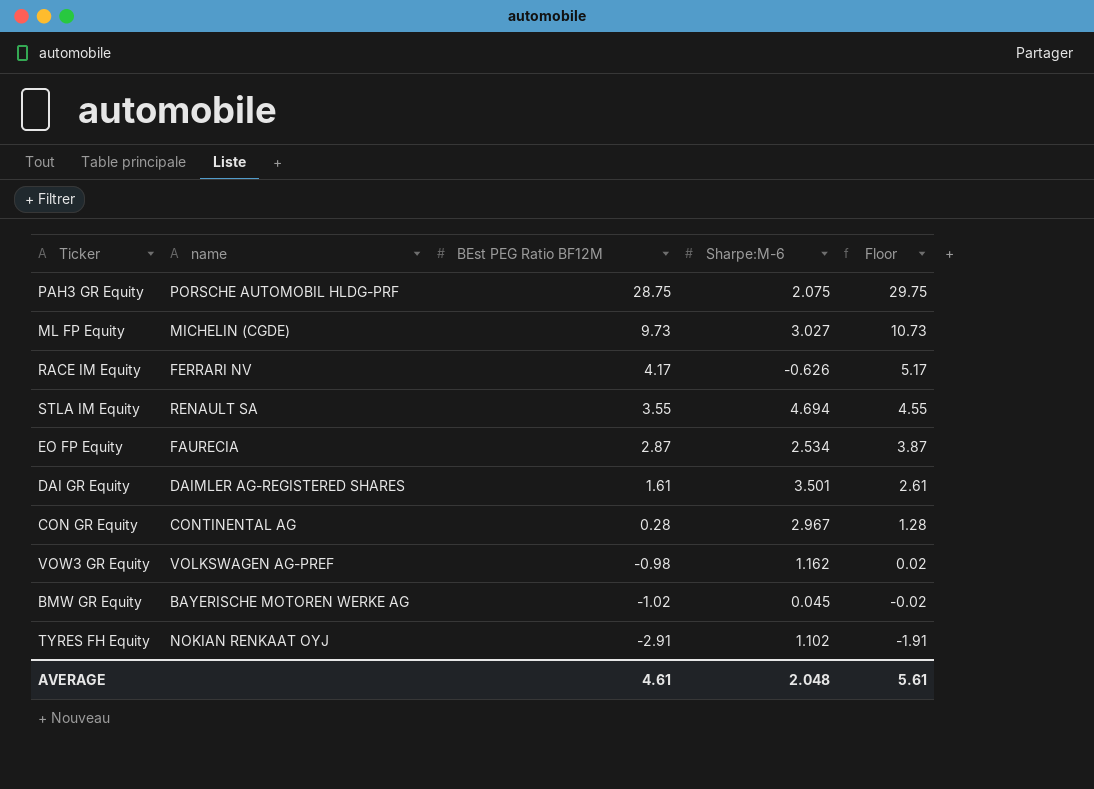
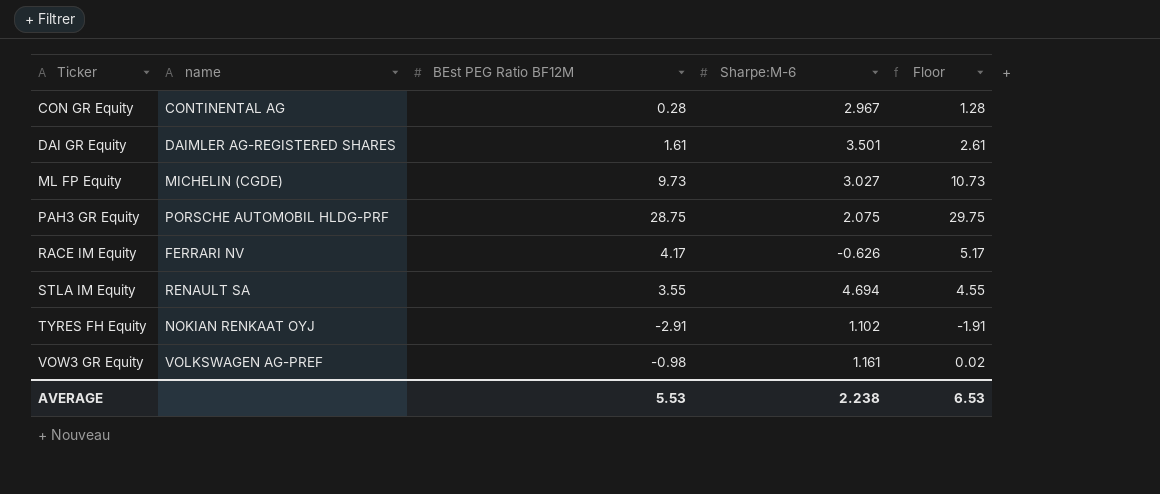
row order: BEst PEG Ratio BF12M descending -> Ticker ascending
row EO FP Equity: FAURECIA | 2.87 | 2.534 | 3.87 -> none
row BMW GR Equity: BAYERISCHE MOTOREN WERKE AG | -1.02 | 0.045 | -0.02 -> none
VOW3 GR Equity | Sharpe:M-6: 1.162 -> 1.161
AVERAGE | BEst PEG Ratio BF12M: 4.61 -> 5.53
AVERAGE | Sharpe:M-6: 2.048 -> 2.238
AVERAGE | Floor: 5.61 -> 6.53

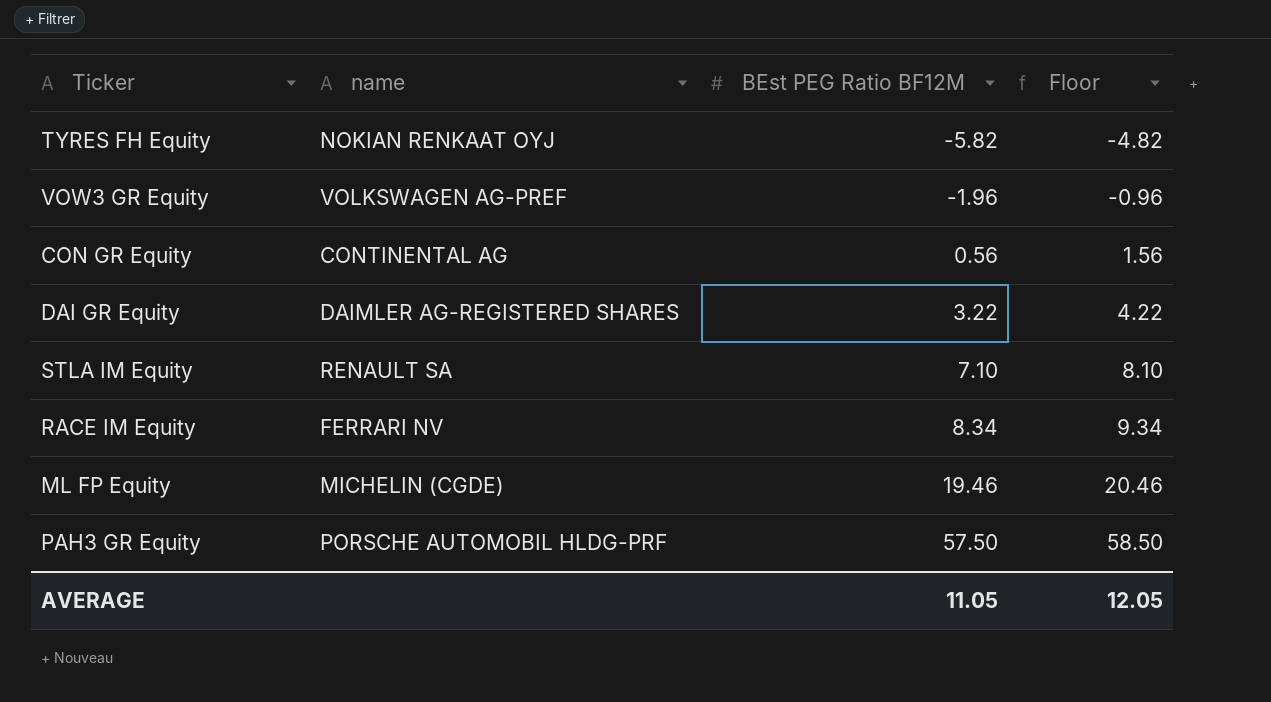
row order: Ticker ascending -> BEst PEG Ratio BF12M ascending
column Sharpe:M-6 | position: 4 -> none
TYRES FH Equity | BEst PEG Ratio BF12M: -2.91 -> -5.82
TYRES FH Equity | Floor: -1.91 -> -4.82
VOW3 GR Equity | BEst PEG Ratio BF12M: -0.98 -> -1.96
VOW3 GR Equity | Floor: 0.02 -> -0.96
CON GR Equity | BEst PEG Ratio BF12M: 0.28 -> 0.56
CON GR Equity | Floor: 1.28 -> 1.56
DAI GR Equity | BEst PEG Ratio BF12M: 1.61 -> 3.22
DAI GR Equity | Floor: 2.61 -> 4.22
STLA IM Equity | BEst PEG Ratio BF12M: 3.55 -> 7.10
STLA IM Equity | Floor: 4.55 -> 8.10
RACE IM Equity | BEst PEG Ratio BF12M: 4.17 -> 8.34
RACE IM Equity | Floor: 5.17 -> 9.34
ML FP Equity | BEst PEG Ratio BF12M: 9.73 -> 19.46
ML FP Equity | Floor: 10.73 -> 20.46
PAH3 GR Equity | BEst PEG Ratio BF12M: 28.75 -> 57.50
PAH3 GR Equity | Floor: 29.75 -> 58.50
AVERAGE | BEst PEG Ratio BF12M: 5.53 -> 11.05
AVERAGE | Floor: 6.53 -> 12.05

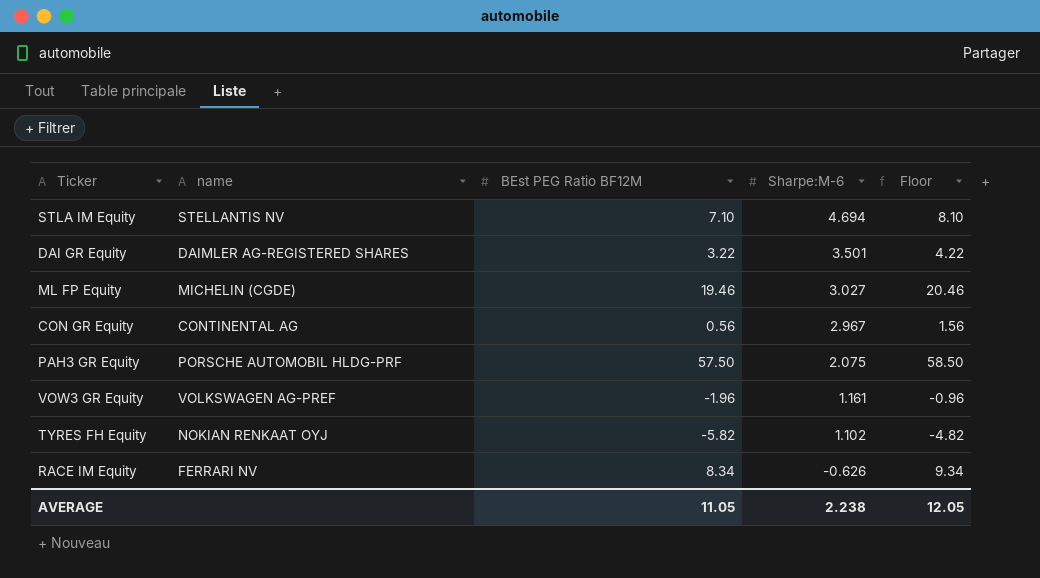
row order: BEst PEG Ratio BF12M ascending -> Sharpe:M-6 descending
column Sharpe:M-6 | position: none -> 4
STLA IM Equity | name: RENAULT SA -> STELLANTIS NV

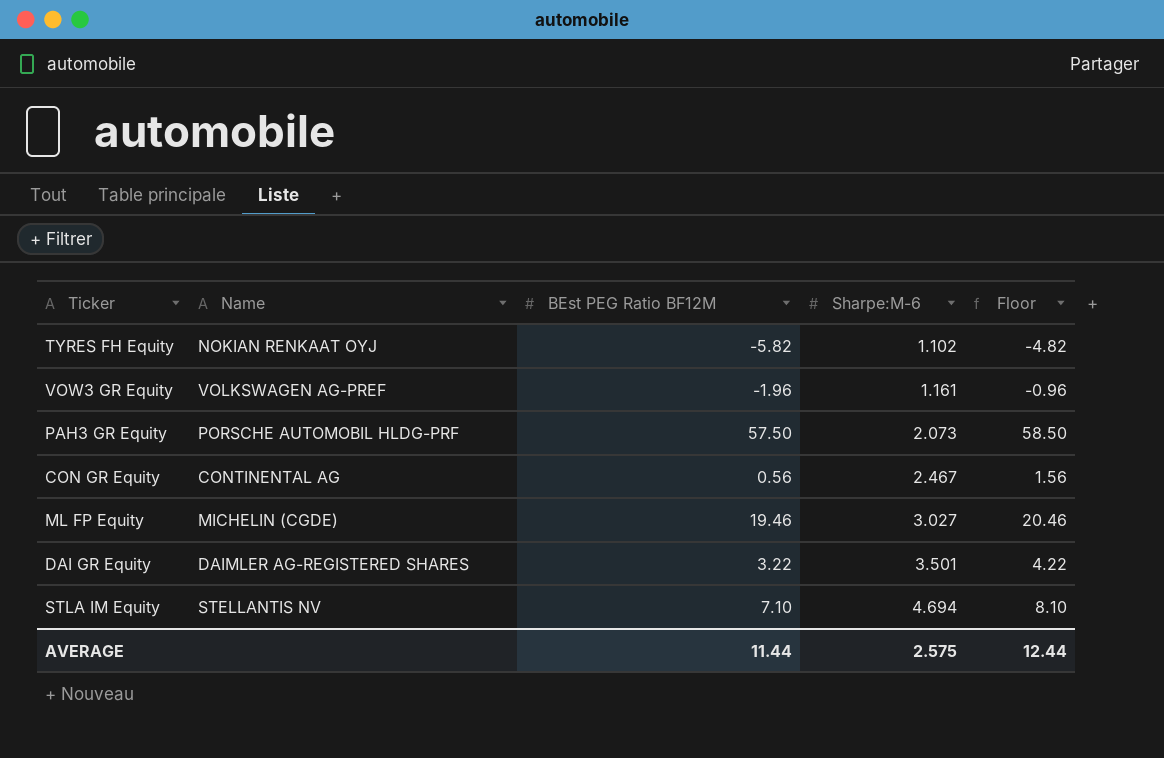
row order: Sharpe:M-6 descending -> Sharpe:M-6 ascending
column name: name -> Name
row RACE IM Equity: FERRARI NV | 8.34 | -0.626 | 9.34 -> none
PAH3 GR Equity | Sharpe:M-6: 2.075 -> 2.073
CON GR Equity | Sharpe:M-6: 2.967 -> 2.467
AVERAGE | BEst PEG Ratio BF12M: 11.05 -> 11.44
AVERAGE | Sharpe:M-6: 2.238 -> 2.575
AVERAGE | Floor: 12.05 -> 12.44

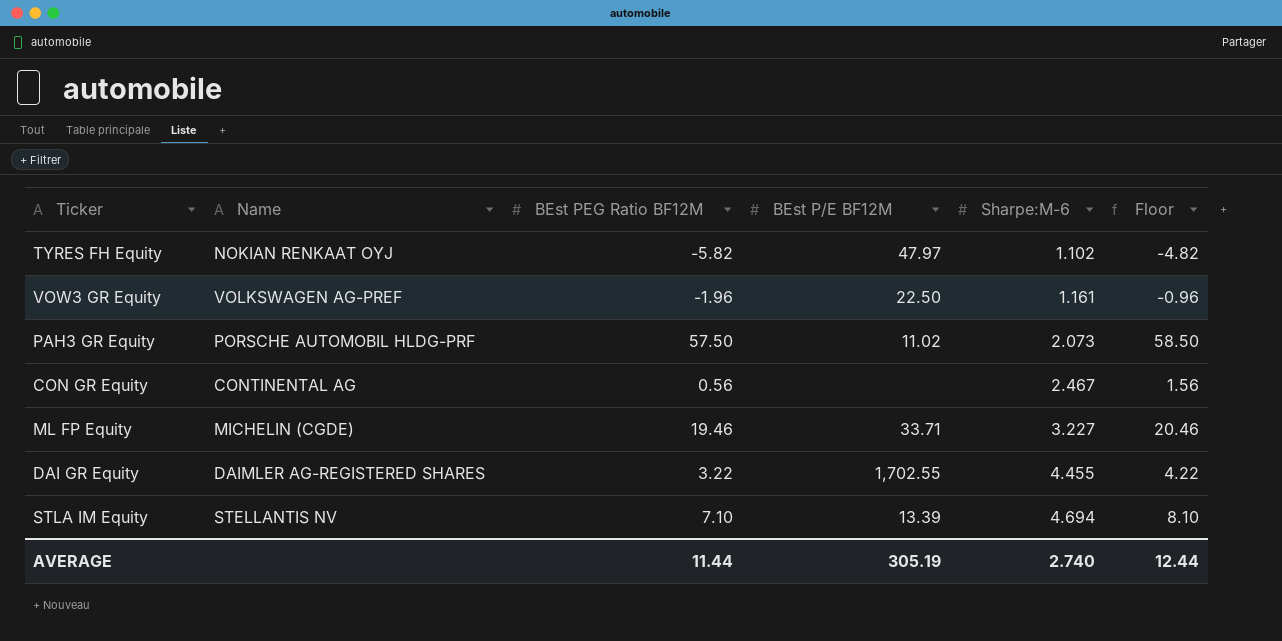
column BEst P/E BF12M | position: none -> 4
ML FP Equity | Sharpe:M-6: 3.027 -> 3.227
DAI GR Equity | Sharpe:M-6: 3.501 -> 4.455
AVERAGE | Sharpe:M-6: 2.575 -> 2.740

